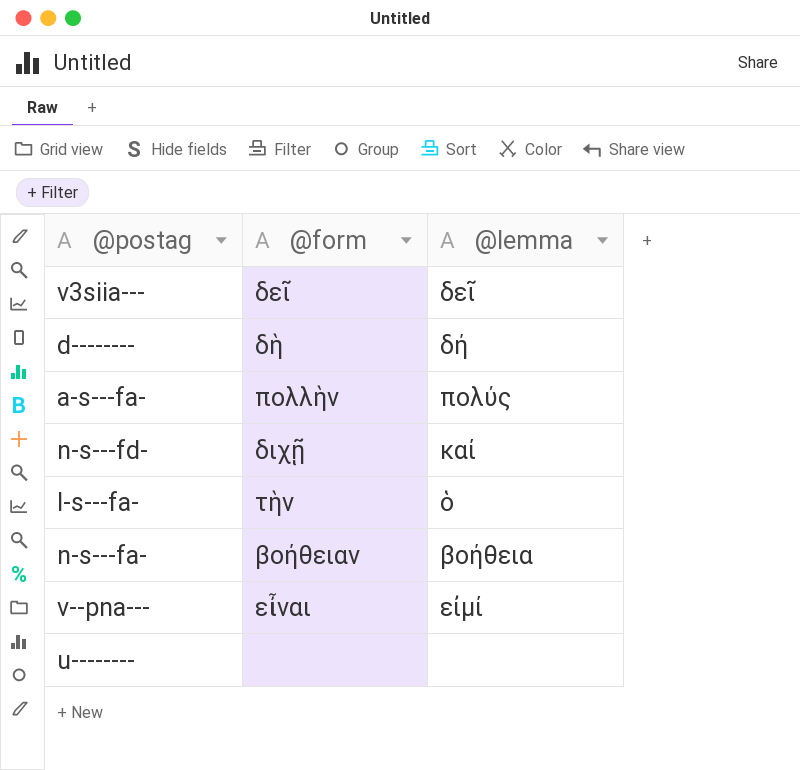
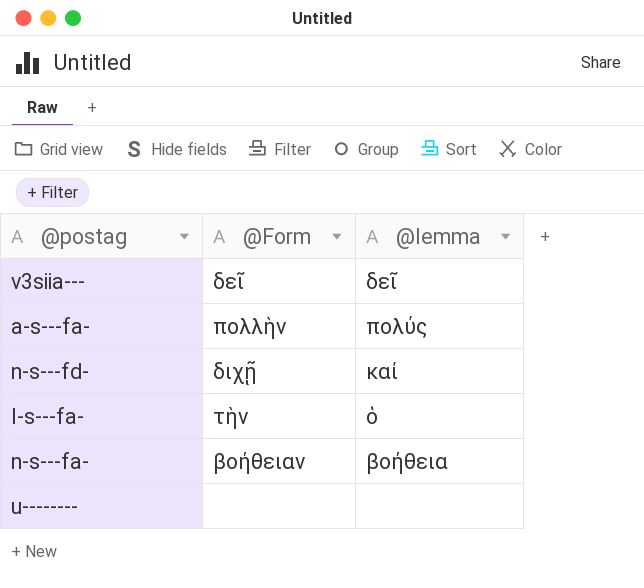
column name: @form -> @Form
row d--------: δὴ | δή -> none
row v--pna---: εἶναι | εἰμί -> none

